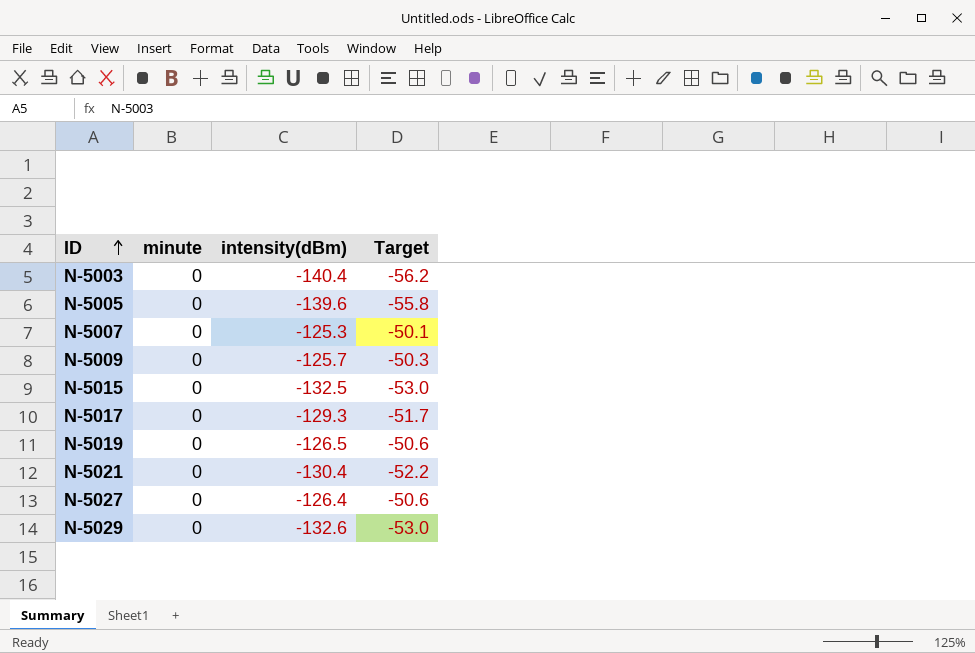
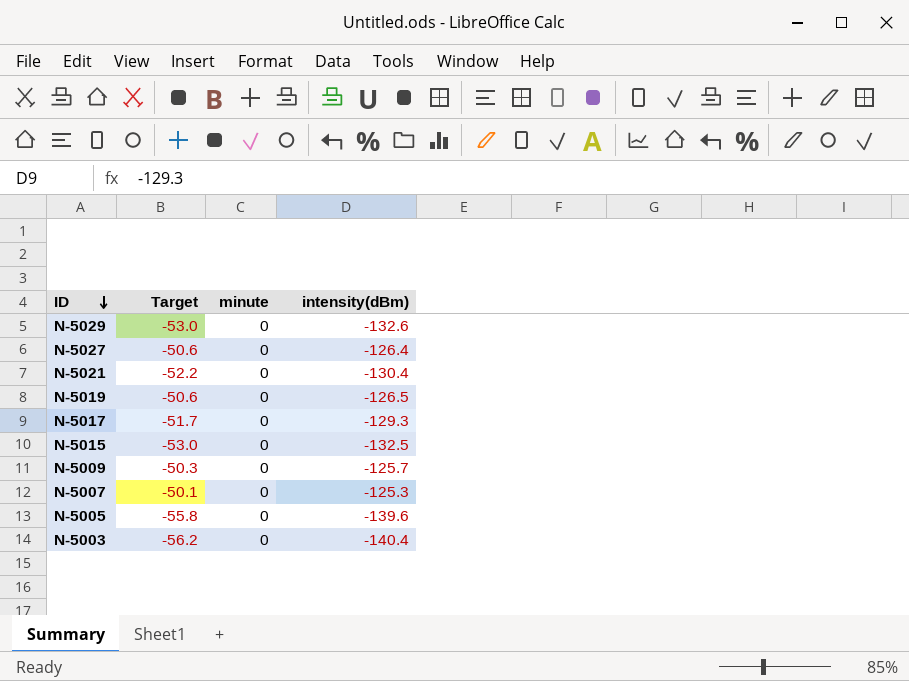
row order: ID ascending -> ID descending
column Target | position: 4 -> 2

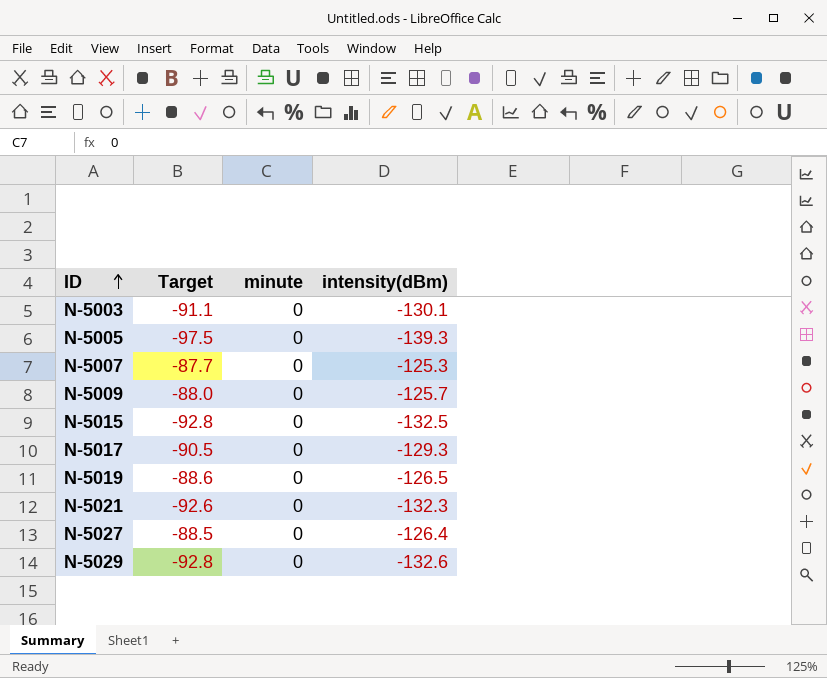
row order: ID descending -> ID ascending
column Target | formula: [intensity(dBm)] * 0.4 -> [intensity(dBm)] * 0.7
N-5003 | intensity(dBm): -140.4 -> -130.1
N-5005 | intensity(dBm): -139.6 -> -139.3
N-5021 | intensity(dBm): -130.4 -> -132.3

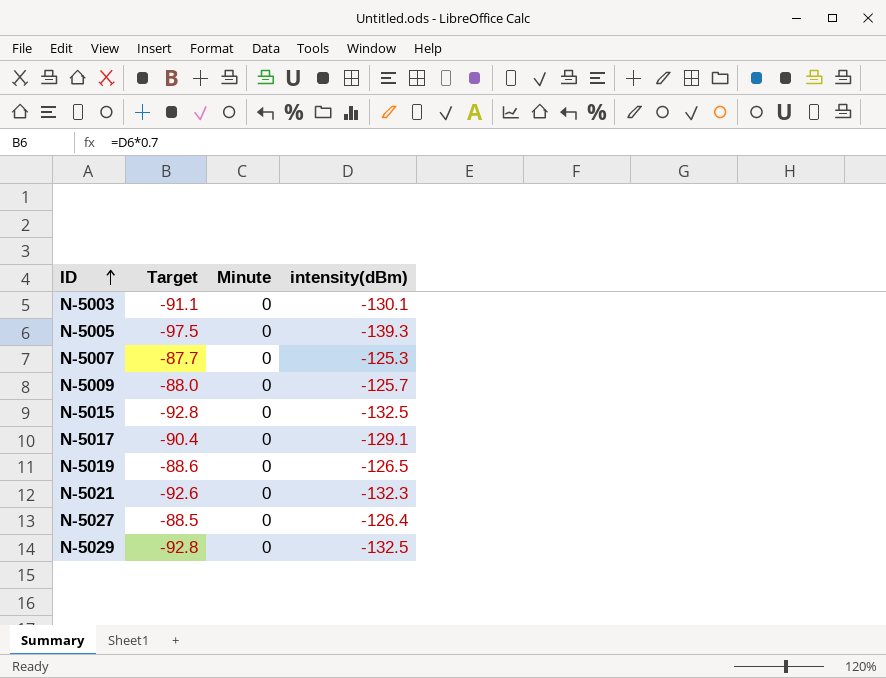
column name: minute -> Minute
N-5017 | Target: -90.5 -> -90.4
N-5017 | intensity(dBm): -129.3 -> -129.1
N-5029 | intensity(dBm): -132.6 -> -132.5

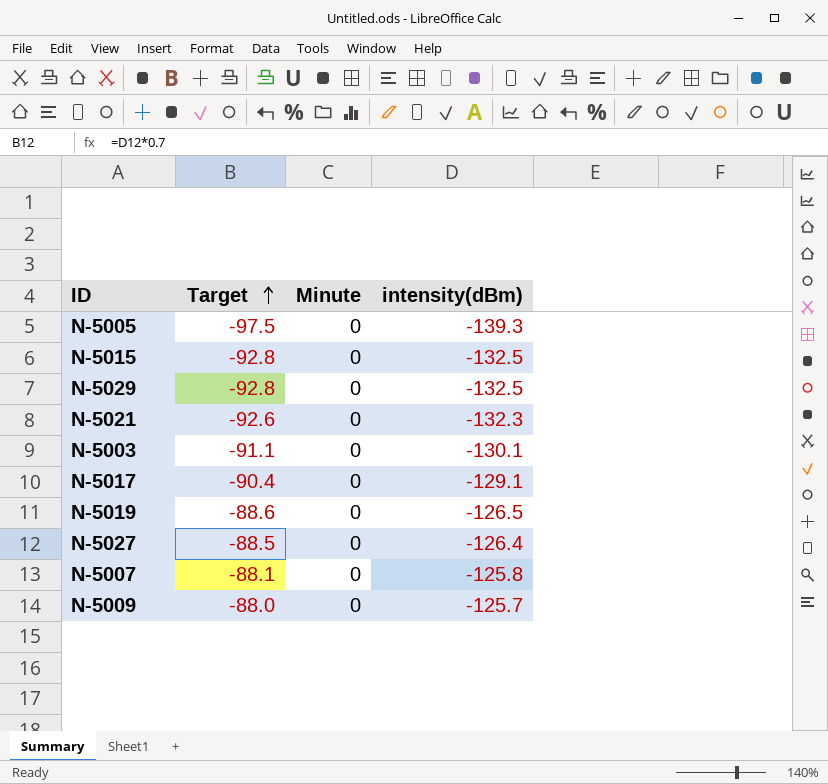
row order: ID ascending -> Target ascending
N-5007 | Target: -87.7 -> -88.1
N-5007 | intensity(dBm): -125.3 -> -125.8

